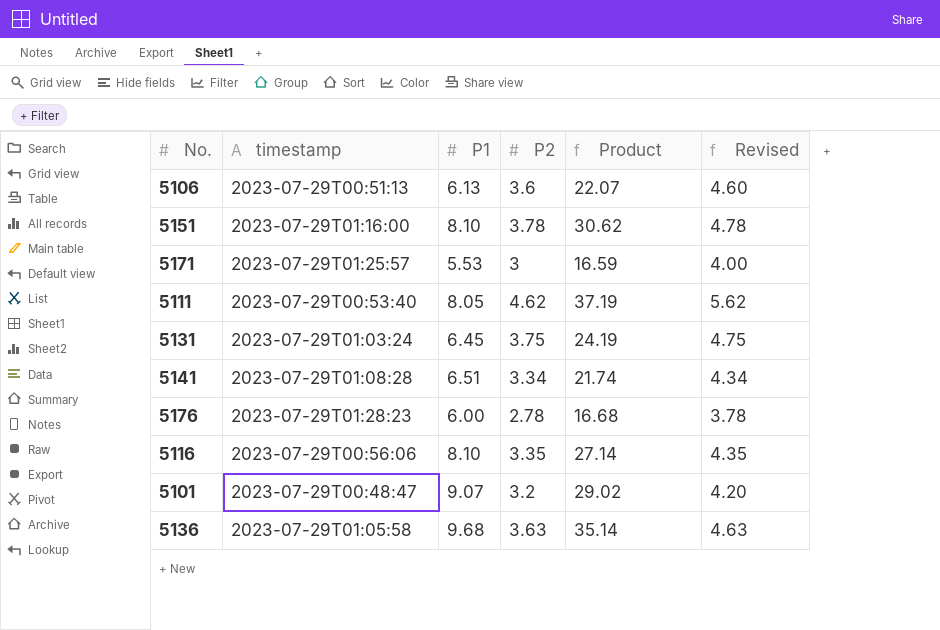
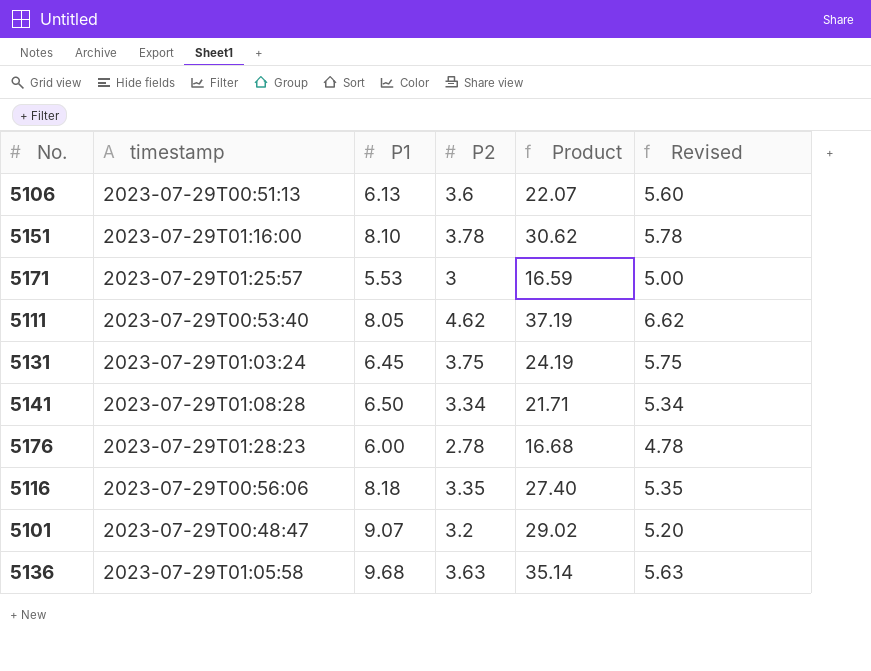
column Revised | formula: [P2] + 1 -> [P2] + 2
5141 | P1: 6.51 -> 6.50
5141 | Product: 21.74 -> 21.71
5116 | P1: 8.10 -> 8.18
5116 | Product: 27.14 -> 27.40

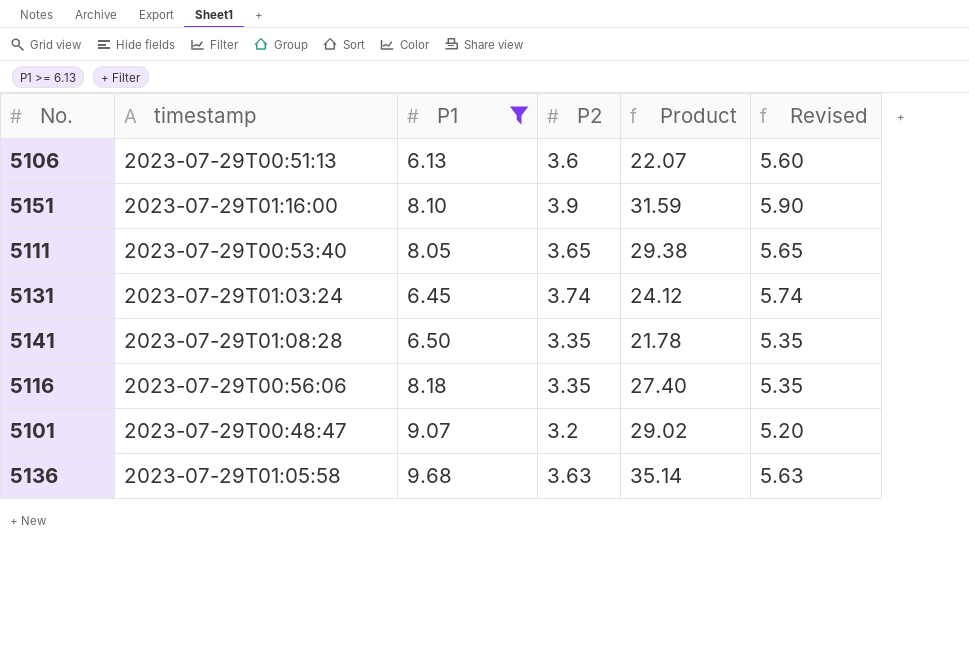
filter: none -> P1 >= 6.13
5151 | P2: 3.78 -> 3.9
5151 | Product: 30.62 -> 31.59
5151 | Revised: 5.78 -> 5.90
5111 | P2: 4.62 -> 3.65
5111 | Product: 37.19 -> 29.38
5111 | Revised: 6.62 -> 5.65
5131 | P2: 3.75 -> 3.74
5131 | Product: 24.19 -> 24.12
5131 | Revised: 5.75 -> 5.74
5141 | P2: 3.34 -> 3.35
5141 | Product: 21.71 -> 21.78
5141 | Revised: 5.34 -> 5.35

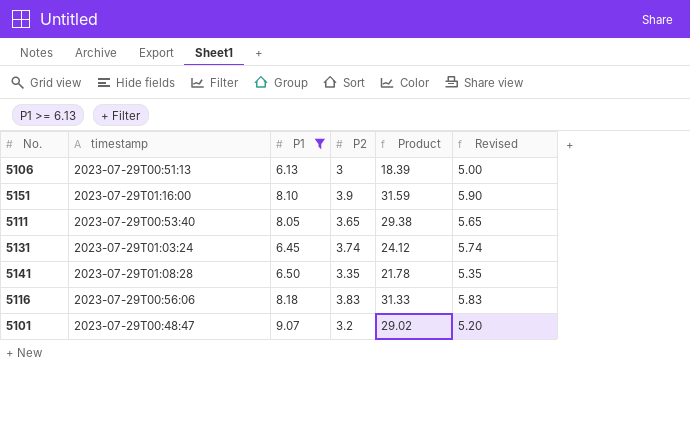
row 5136: 2023-07-29T01:05:58 | 9.68 | 3.63 | 35.14 | 5.63 -> none
5106 | P2: 3.6 -> 3
5106 | Product: 22.07 -> 18.39
5106 | Revised: 5.60 -> 5.00
5116 | P2: 3.35 -> 3.83
5116 | Product: 27.40 -> 31.33
5116 | Revised: 5.35 -> 5.83

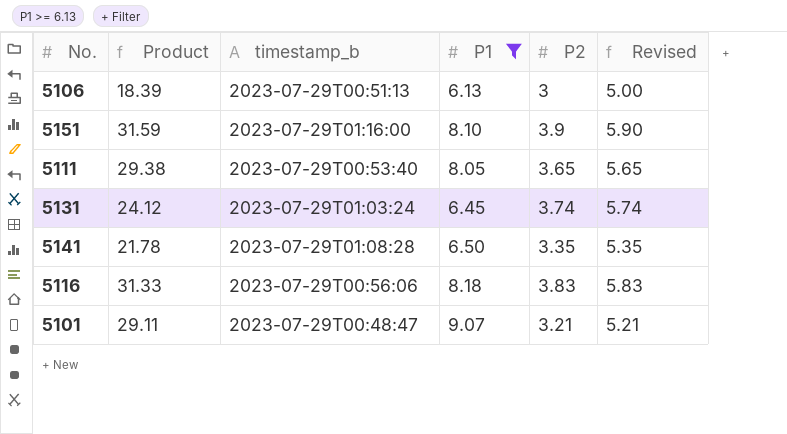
column Product | position: 5 -> 2
column name: timestamp -> timestamp_b
5101 | Product: 29.02 -> 29.11
5101 | P2: 3.2 -> 3.21
5101 | Revised: 5.20 -> 5.21

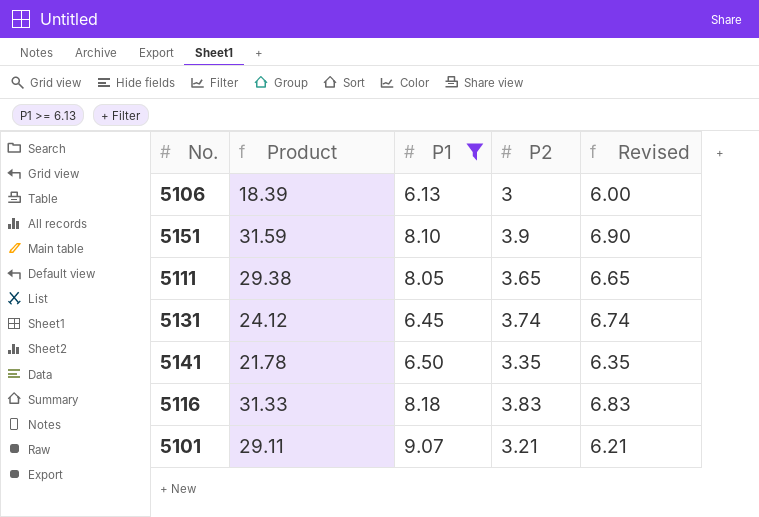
column timestamp_b | position: 3 -> none
column Revised | formula: [P2] + 2 -> [P2] + 3

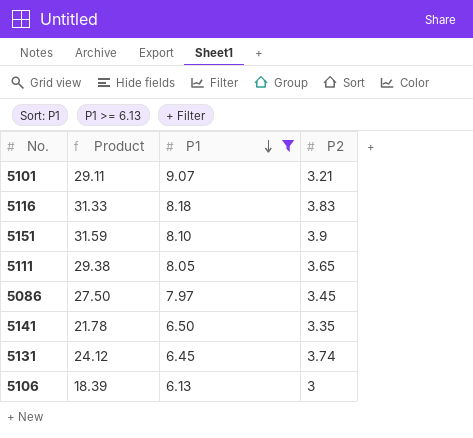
row order: none -> P1 descending
column Revised | formula: [P2] + 3 -> none
row 5086: none -> 27.50 | 7.97 | 3.45

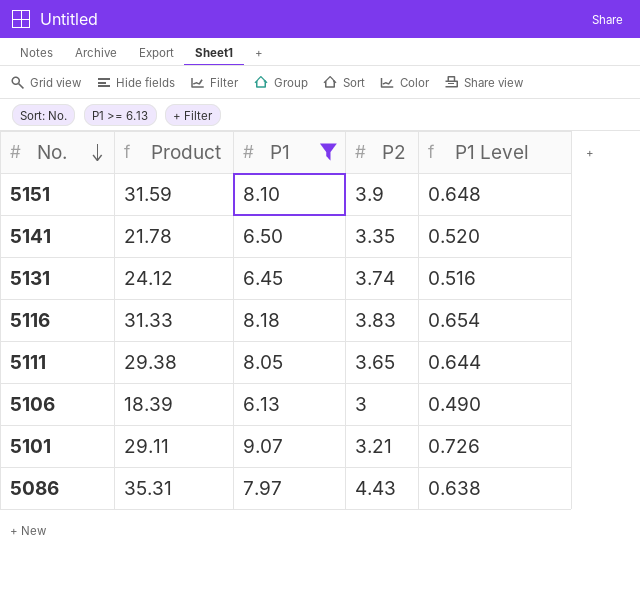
row order: P1 descending -> No. descending
column P1 Level | formula: none -> [P1] * 0.08
5086 | Product: 27.50 -> 35.31
5086 | P2: 3.45 -> 4.43

